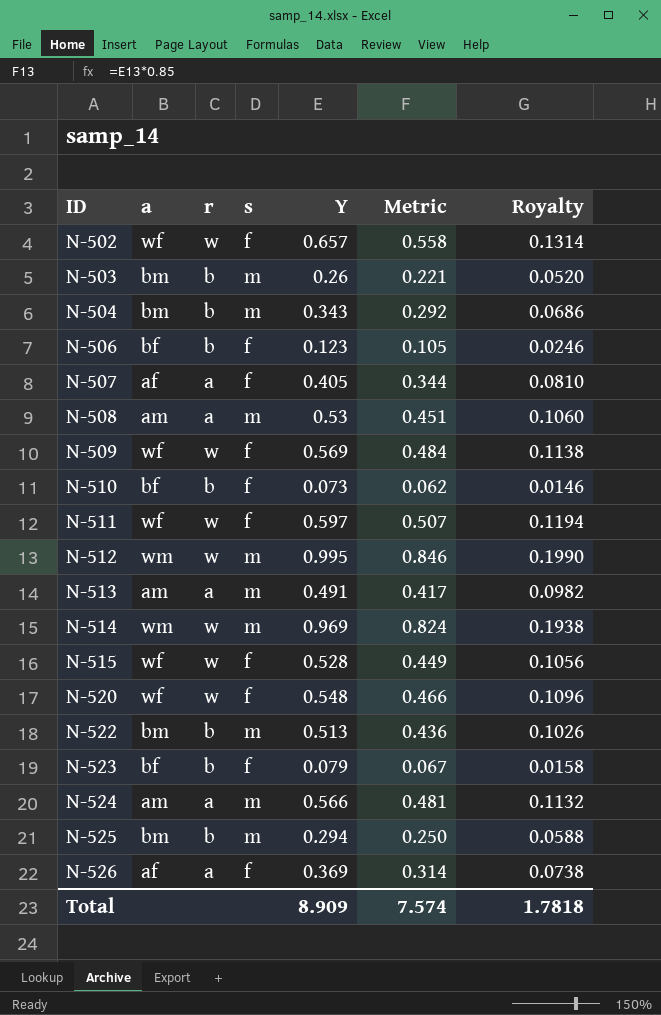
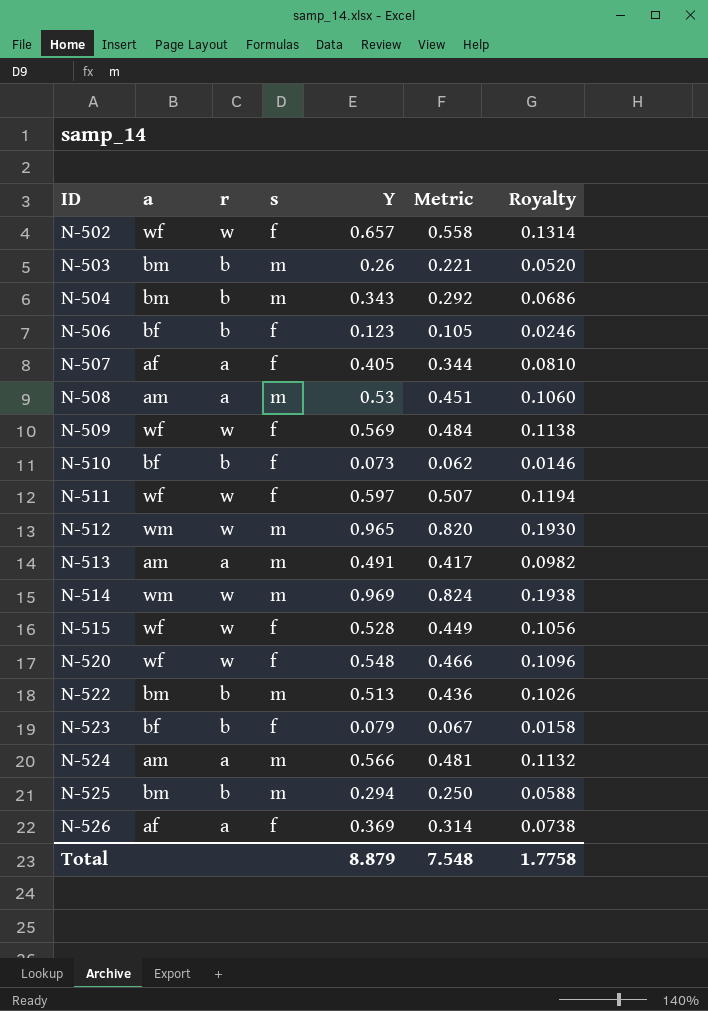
N-512 | Y: 0.995 -> 0.965
N-512 | Metric: 0.846 -> 0.820
N-512 | Royalty: 0.1990 -> 0.1930
Total | Y: 8.909 -> 8.879
Total | Metric: 7.574 -> 7.548
Total | Royalty: 1.7818 -> 1.7758

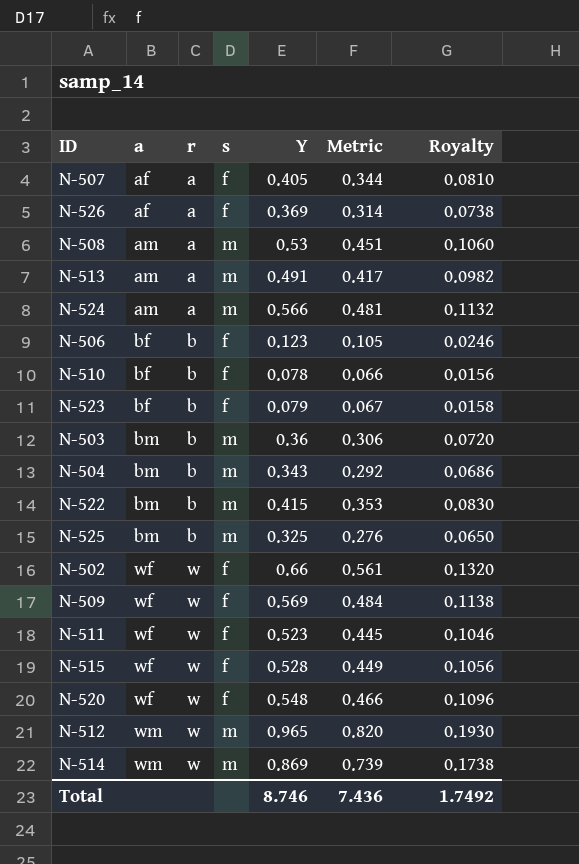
row order: ID ascending -> a ascending
N-510 | Y: 0.073 -> 0.078
N-510 | Metric: 0.062 -> 0.066
N-510 | Royalty: 0.0146 -> 0.0156
N-503 | Y: 0.26 -> 0.36
N-503 | Metric: 0.221 -> 0.306
N-503 | Royalty: 0.0520 -> 0.0720
N-522 | Y: 0.513 -> 0.415
N-522 | Metric: 0.436 -> 0.353
N-522 | Royalty: 0.1026 -> 0.0830
N-525 | Y: 0.294 -> 0.325
N-525 | Metric: 0.250 -> 0.276
N-525 | Royalty: 0.0588 -> 0.0650
N-502 | Y: 0.657 -> 0.66
N-502 | Metric: 0.558 -> 0.561
N-502 | Royalty: 0.1314 -> 0.1320
N-511 | Y: 0.597 -> 0.523
N-511 | Metric: 0.507 -> 0.445
N-511 | Royalty: 0.1194 -> 0.1046
N-514 | Y: 0.969 -> 0.869
N-514 | Metric: 0.824 -> 0.739
N-514 | Royalty: 0.1938 -> 0.1738
Total | Y: 8.879 -> 8.746
Total | Metric: 7.548 -> 7.436
Total | Royalty: 1.7758 -> 1.7492

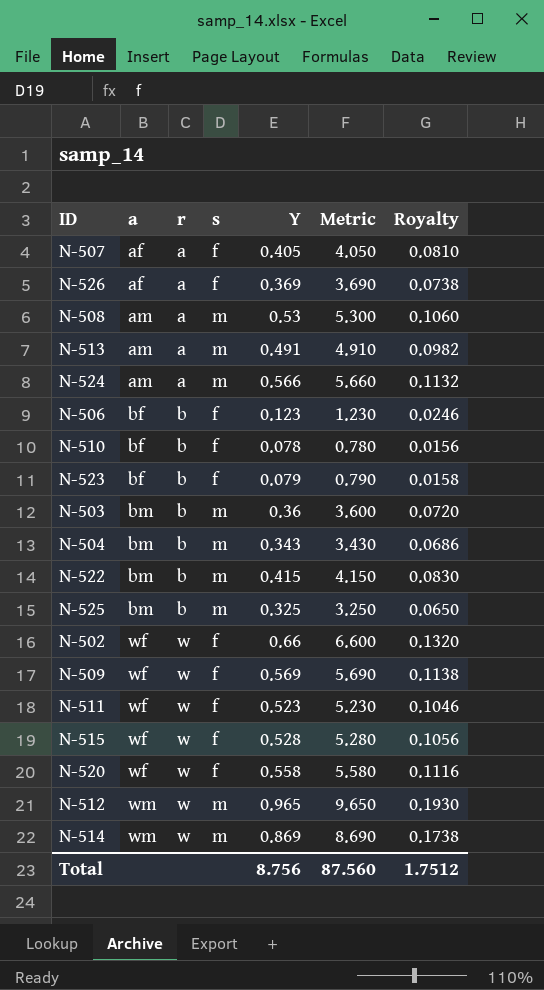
column Metric | formula: [Y] * 0.85 -> [Y] * 10
N-520 | Y: 0.548 -> 0.558
N-520 | Royalty: 0.1096 -> 0.1116
Total | Y: 8.746 -> 8.756
Total | Metric: 7.436 -> 87.560
Total | Royalty: 1.7492 -> 1.7512

